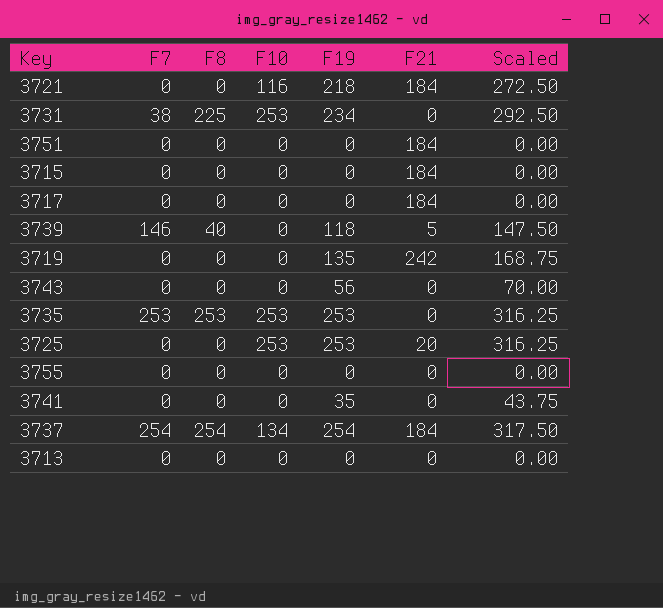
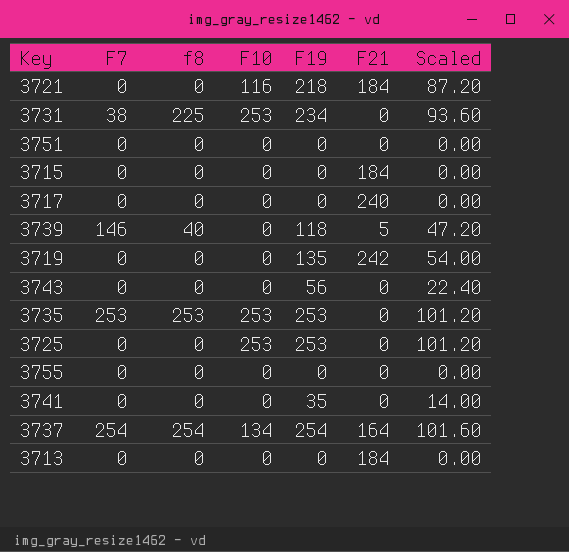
column name: F8 -> f8
column Scaled | formula: [F19] * 1.25 -> [F19] * 0.4
3751 | F21: 184 -> 0
3717 | F21: 184 -> 240
3725 | F21: 20 -> 0
3737 | F21: 184 -> 164
3713 | F21: 0 -> 184

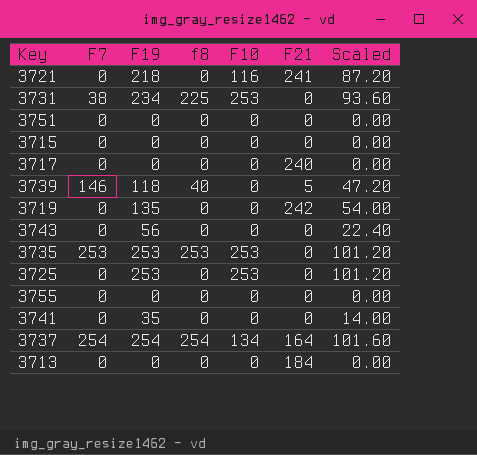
column F19 | position: 5 -> 3
3721 | F21: 184 -> 241
3715 | F21: 184 -> 0

